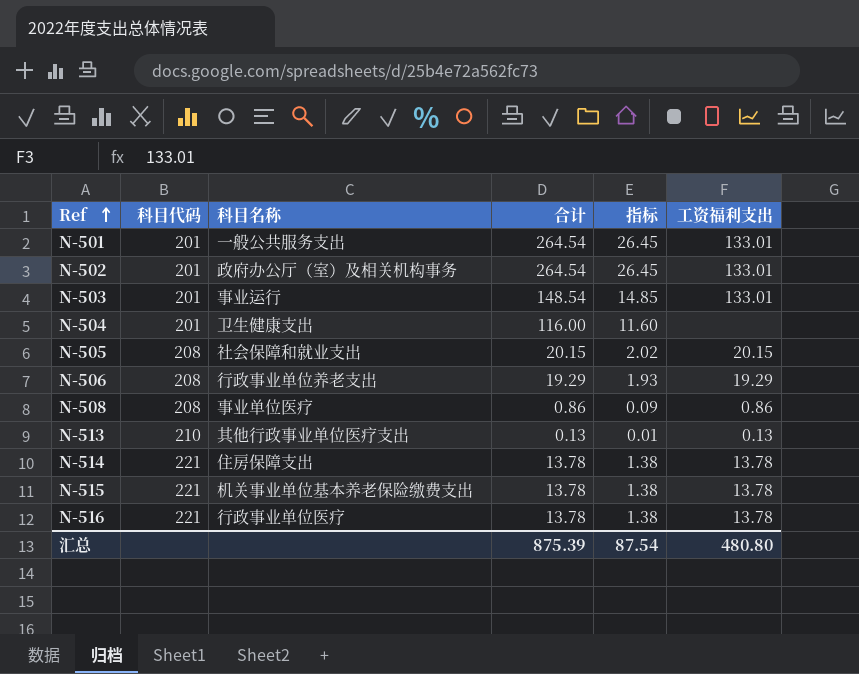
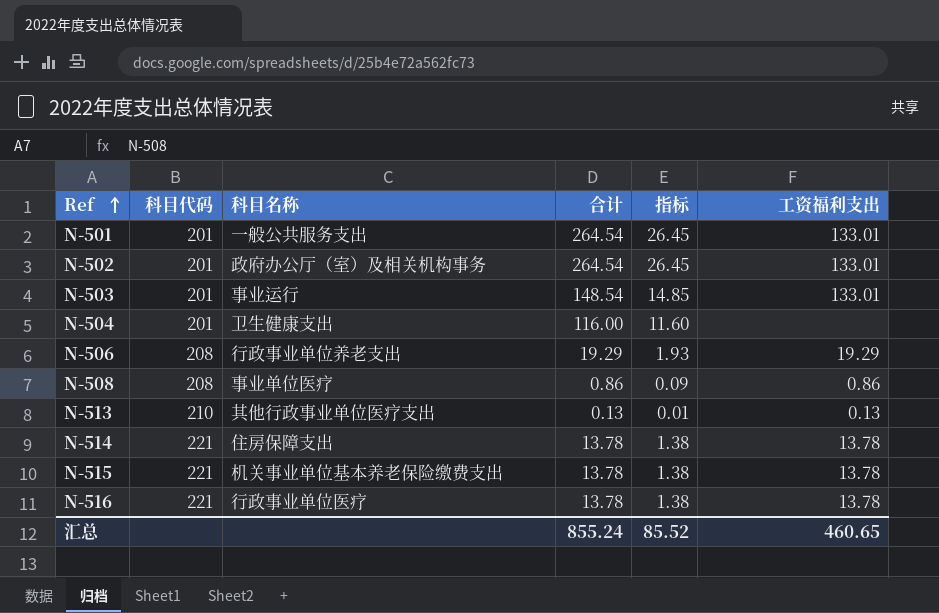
row N-505: 208 | 社会保障和就业支出 | 20.15 | 2.02 | 20.15 -> none
汇总 | 合计: 875.39 -> 855.24
汇总 | 指标: 87.54 -> 85.52
汇总 | 工资福利支出: 480.80 -> 460.65

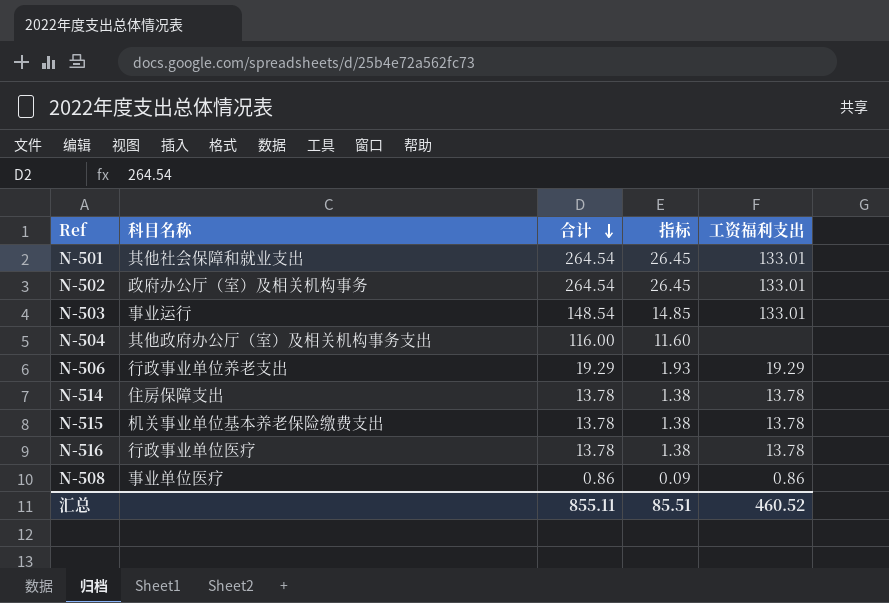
row order: Ref ascending -> 合计 descending
column 科目代码 | position: 2 -> none
row N-513: 210 | 其他行政事业单位医疗支出 | 0.13 | 0.01 | 0.13 -> none
N-501 | 科目名称: 一般公共服务支出 -> 其他社会保障和就业支出
N-504 | 科目名称: 卫生健康支出 -> 其他政府办公厅（室）及相关机构事务支出
汇总 | 合计: 855.24 -> 855.11
汇总 | 指标: 85.52 -> 85.51
汇总 | 工资福利支出: 460.65 -> 460.52

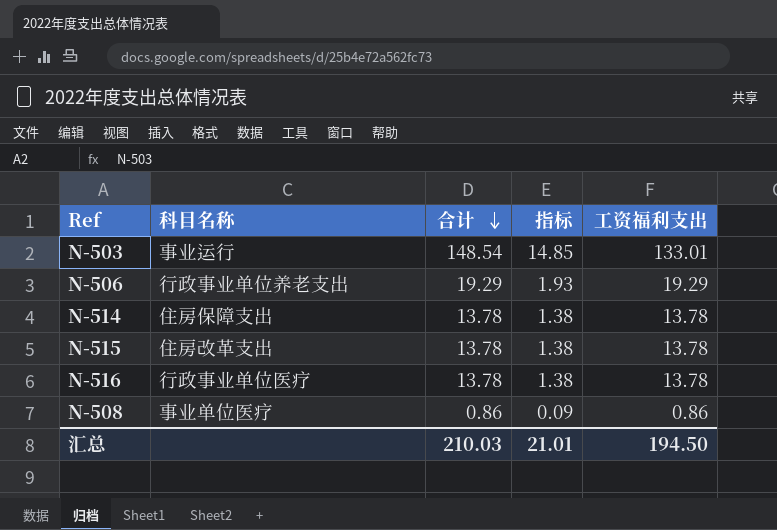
row N-501: 其他社会保障和就业支出 | 264.54 | 26.45 | 133.01 -> none
row N-502: 政府办公厅（室）及相关机构事务 | 264.54 | 26.45 | 133.01 -> none
row N-504: 其他政府办公厅（室）及相关机构事务支出 | 116.00 | 11.60 | none -> none
N-515 | 科目名称: 机关事业单位基本养老保险缴费支出 -> 住房改革支出
汇总 | 合计: 855.11 -> 210.03
汇总 | 指标: 85.51 -> 21.01
汇总 | 工资福利支出: 460.52 -> 194.50

